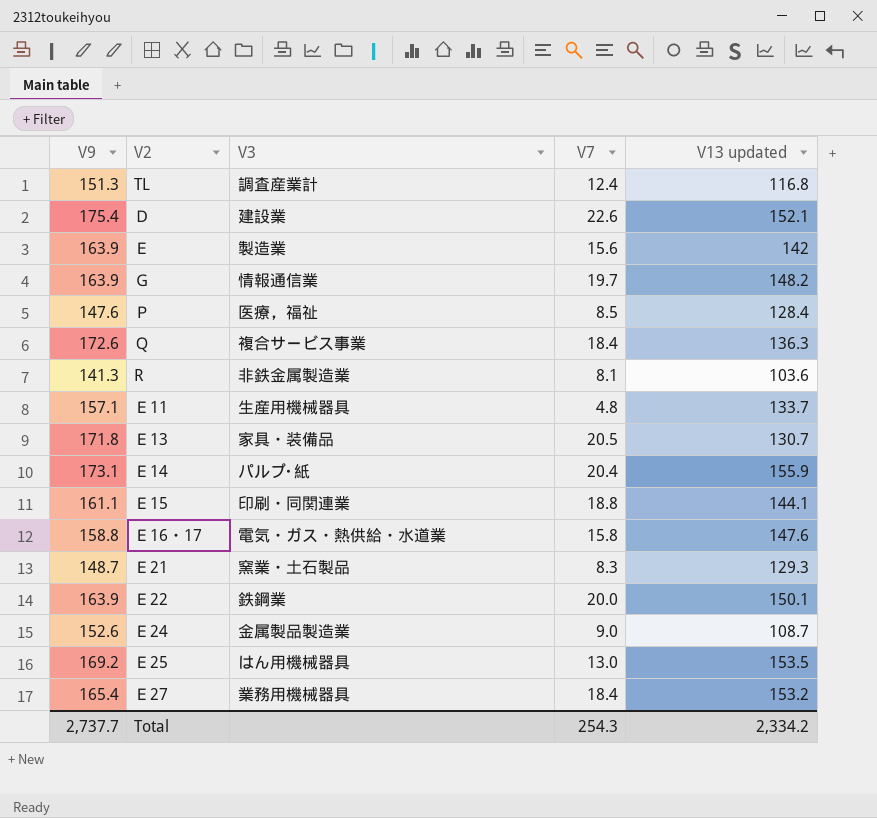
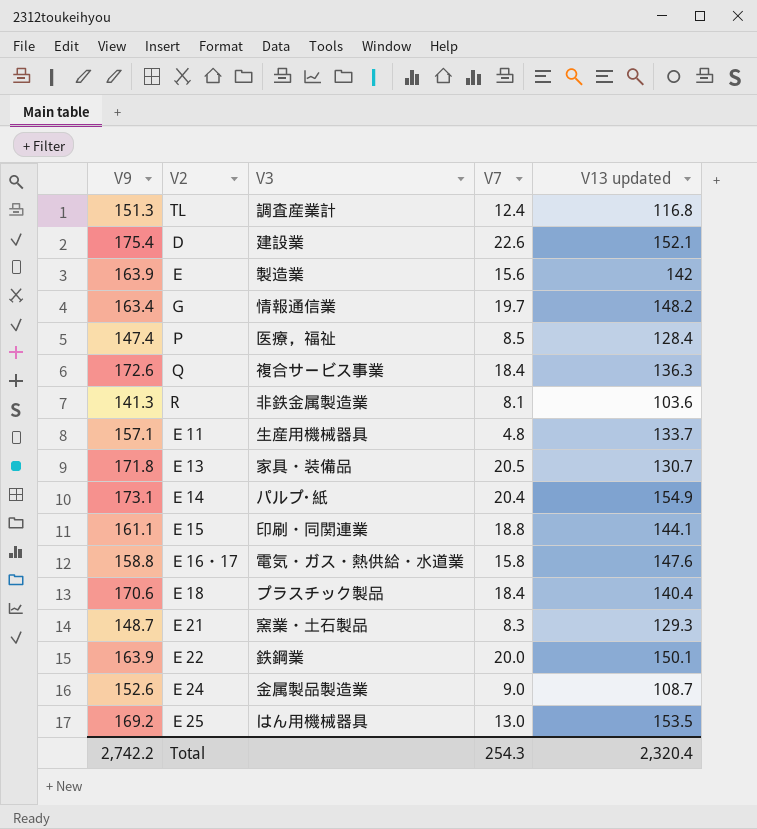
row Ｅ27: 165.4 | 業務用機械器具 | 18.4 | 153.2 -> none
Ｇ | V9: 163.9 -> 163.4
Ｐ | V9: 147.6 -> 147.4
Ｅ14 | V13 updated: 155.9 -> 154.9
row Ｅ18: none -> 170.6 | プラスチック製品 | 18.4 | 140.4
Total | V9: 2,737.7 -> 2,742.2
Total | V13 updated: 2,334.2 -> 2,320.4

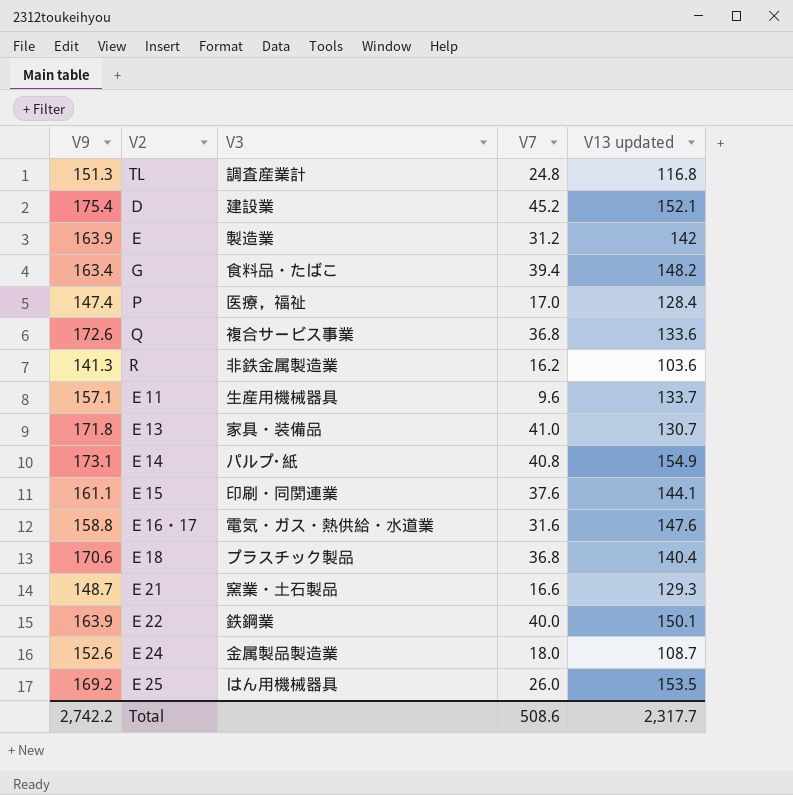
TL | V7: 12.4 -> 24.8
Ｄ | V7: 22.6 -> 45.2
Ｅ | V7: 15.6 -> 31.2
Ｇ | V3: 情報通信業 -> 食料品・たばこ
Ｇ | V7: 19.7 -> 39.4
Ｐ | V7: 8.5 -> 17.0
Ｑ | V7: 18.4 -> 36.8
Ｑ | V13 updated: 136.3 -> 133.6
R | V7: 8.1 -> 16.2
Ｅ11 | V7: 4.8 -> 9.6
Ｅ13 | V7: 20.5 -> 41.0
Ｅ14 | V7: 20.4 -> 40.8
Ｅ15 | V7: 18.8 -> 37.6
Ｅ16・17 | V7: 15.8 -> 31.6
Ｅ18 | V7: 18.4 -> 36.8
Ｅ21 | V7: 8.3 -> 16.6
Ｅ22 | V7: 20.0 -> 40.0
Ｅ24 | V7: 9.0 -> 18.0
Ｅ25 | V7: 13.0 -> 26.0
Total | V7: 254.3 -> 508.6
Total | V13 updated: 2,320.4 -> 2,317.7

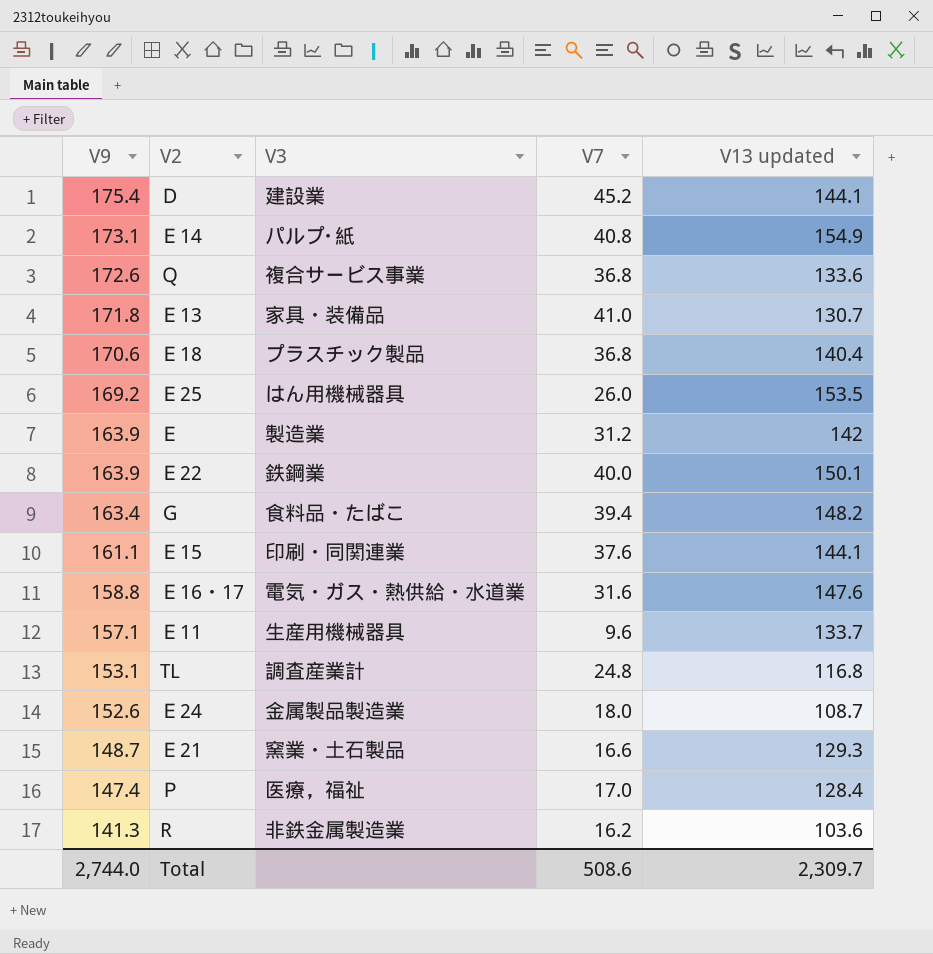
row order: none -> V9 descending
Ｄ | V13 updated: 152.1 -> 144.1
TL | V9: 151.3 -> 153.1
Total | V9: 2,742.2 -> 2,744.0
Total | V13 updated: 2,317.7 -> 2,309.7

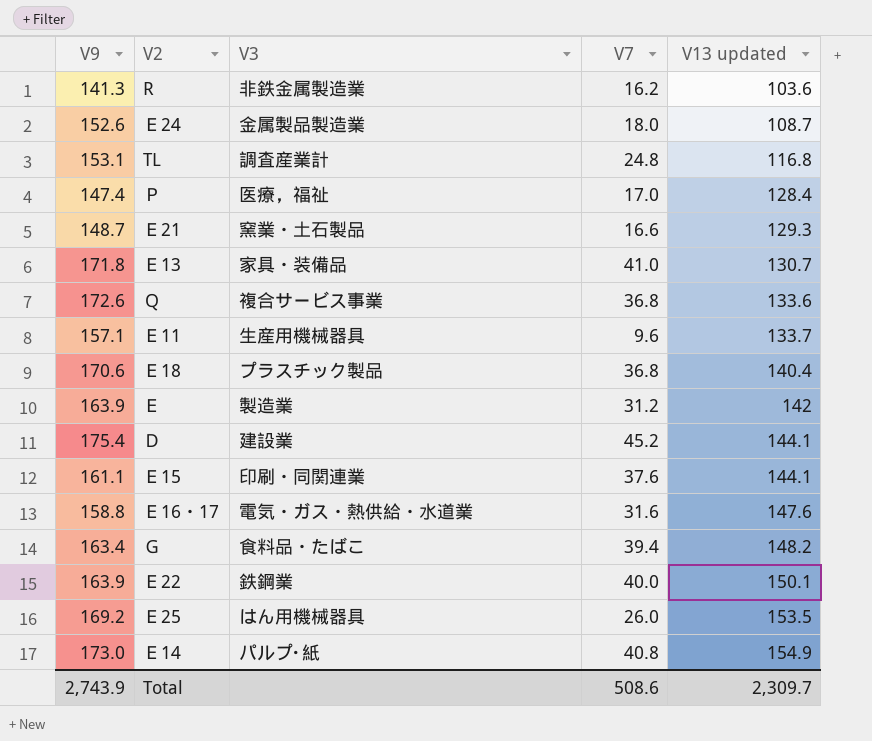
row order: V9 descending -> V13 updated ascending
Ｅ14 | V9: 173.1 -> 173.0
Total | V9: 2,744.0 -> 2,743.9

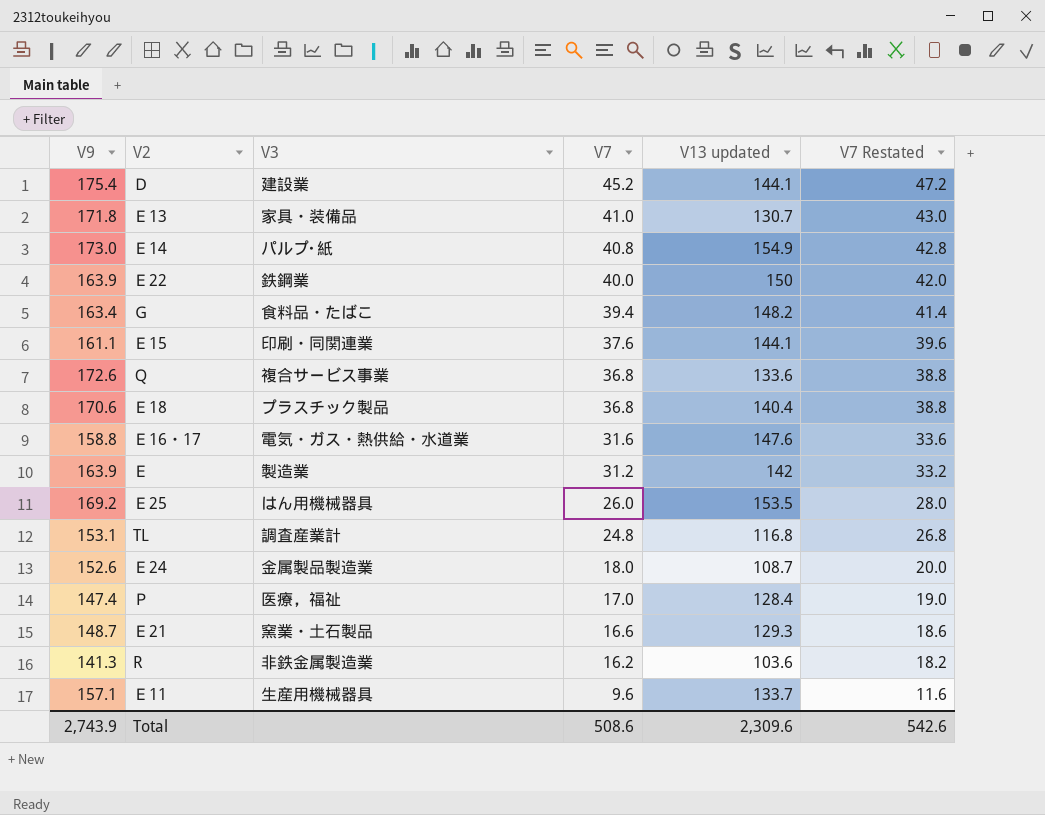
row order: V13 updated ascending -> V7 descending
column V7 Restated | formula: none -> [V7] + 2
Ｅ22 | V13 updated: 150.1 -> 150
Total | V13 updated: 2,309.7 -> 2,309.6

